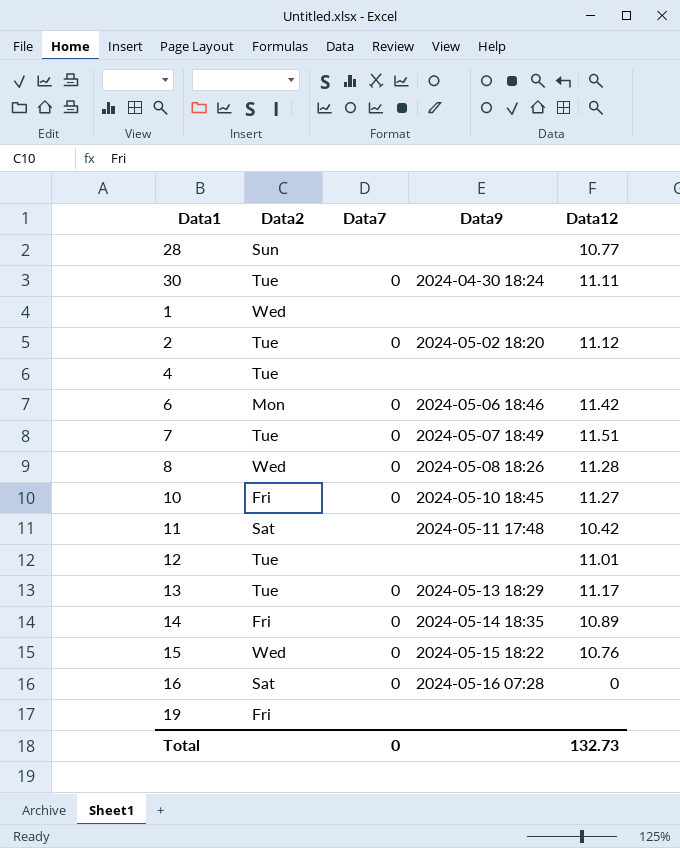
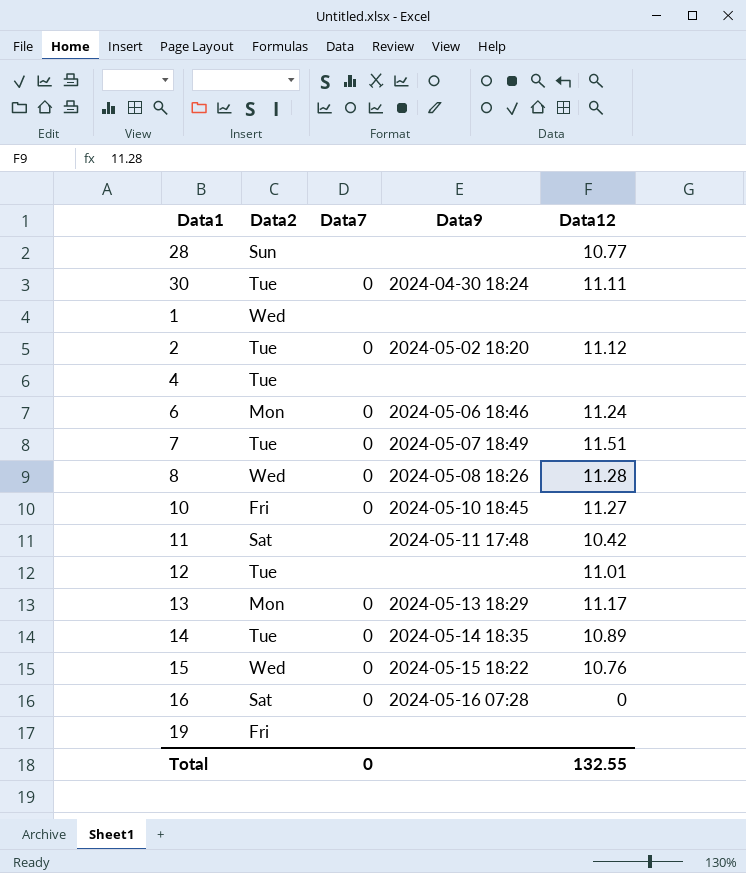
6 | Data12: 11.42 -> 11.24
13 | Data2: Tue -> Mon
14 | Data2: Fri -> Tue
Total | Data12: 132.73 -> 132.55

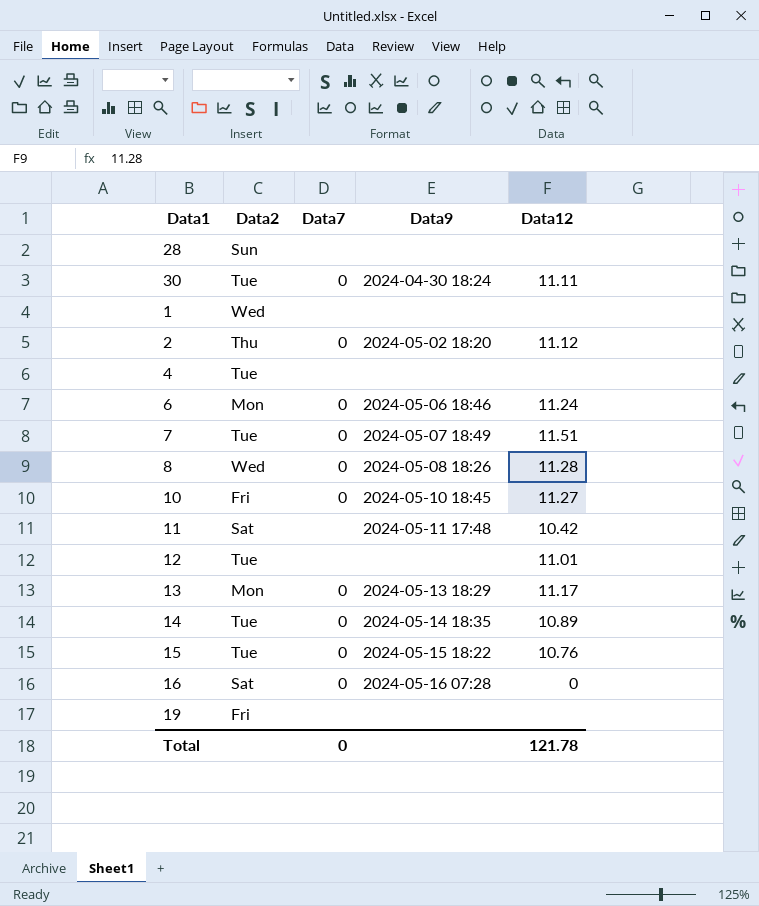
28 | Data12: 10.77 -> none
2 | Data2: Tue -> Thu
15 | Data2: Wed -> Tue
Total | Data12: 132.55 -> 121.78

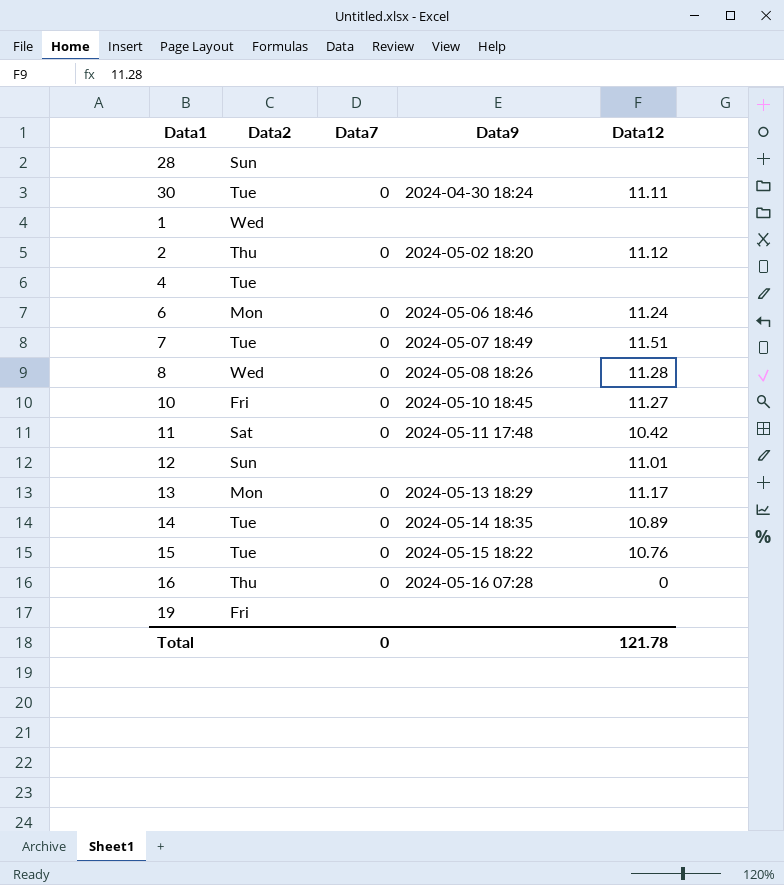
11 | Data7: none -> 0
12 | Data2: Tue -> Sun
16 | Data2: Sat -> Thu

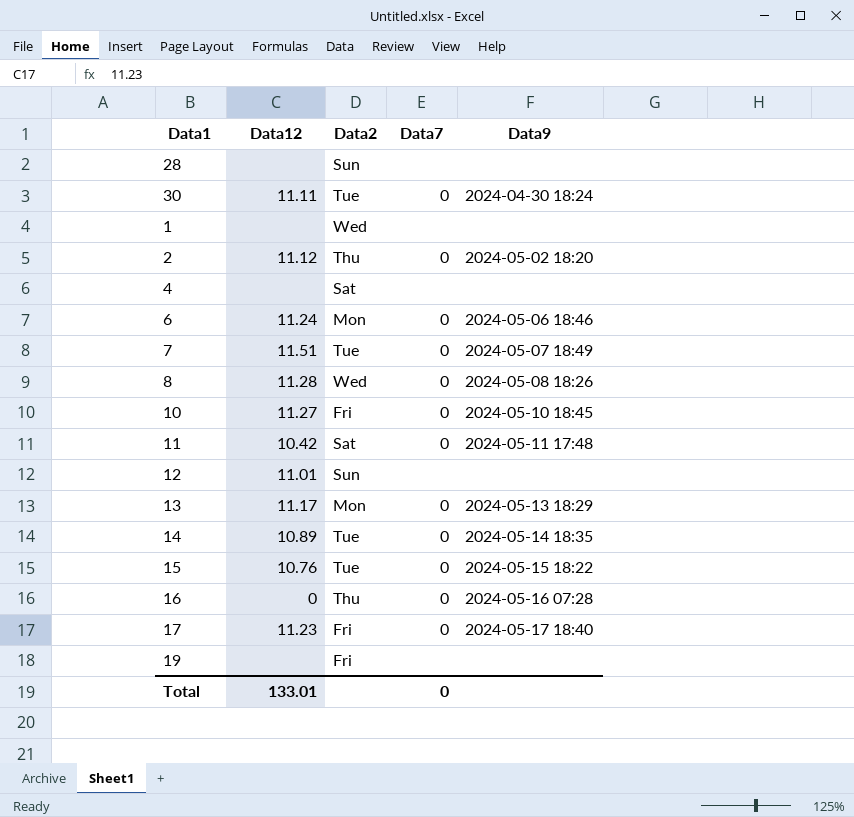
column Data12 | position: 5 -> 2
4 | Data2: Tue -> Sat
row 17: none -> 11.23 | Fri | 0 | 2024-05-17 18:40
Total | Data12: 121.78 -> 133.01

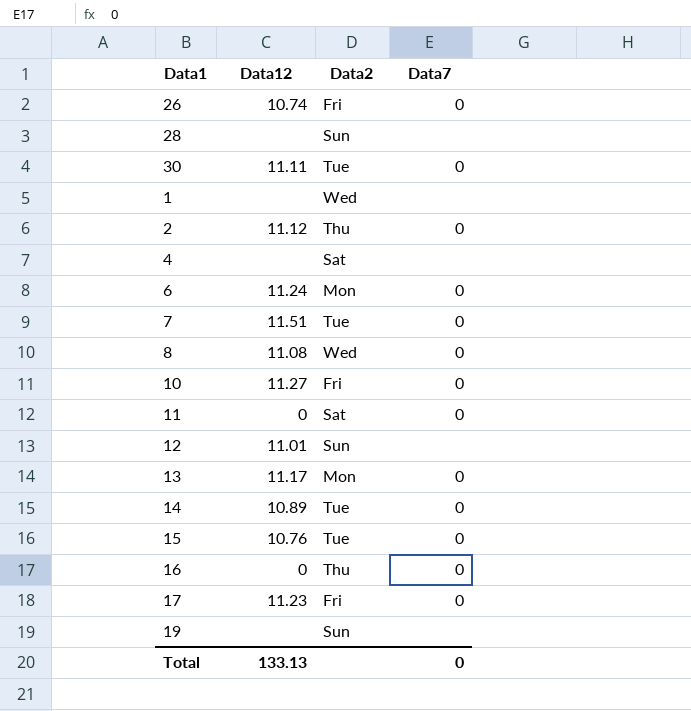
column Data9 | position: 5 -> none
row 26: none -> 10.74 | Fri | 0
8 | Data12: 11.28 -> 11.08
11 | Data12: 10.42 -> 0
19 | Data2: Fri -> Sun
Total | Data12: 133.01 -> 133.13

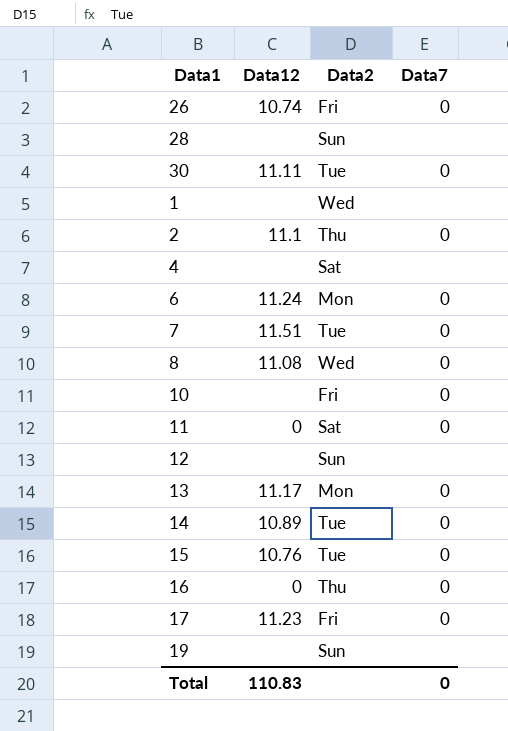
2 | Data12: 11.12 -> 11.1
10 | Data12: 11.27 -> none
12 | Data12: 11.01 -> none
Total | Data12: 133.13 -> 110.83

